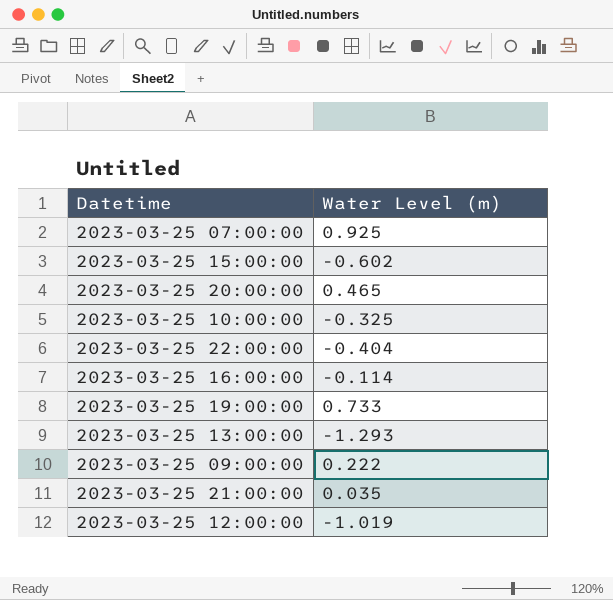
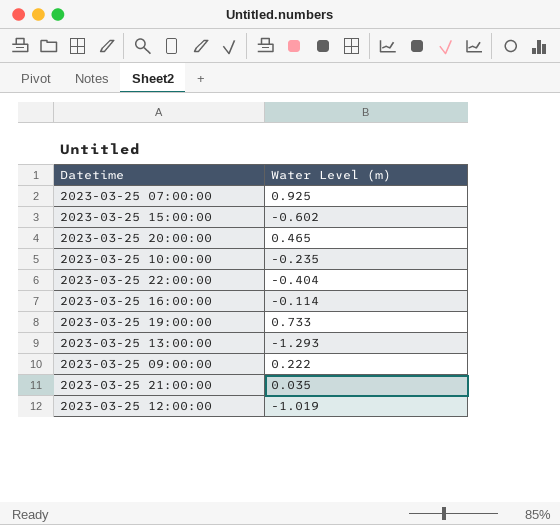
2023-03-25 10:00:00 | Water Level (m): -0.325 -> -0.235

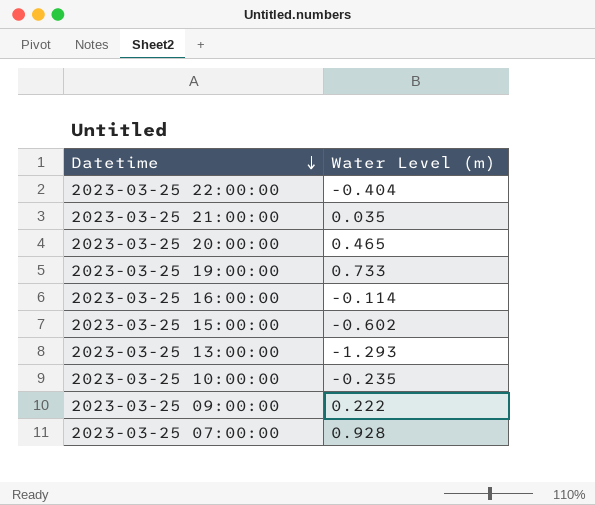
row order: none -> Datetime descending
row 2023-03-25 12:00:00: -1.019 -> none
2023-03-25 07:00:00 | Water Level (m): 0.925 -> 0.928

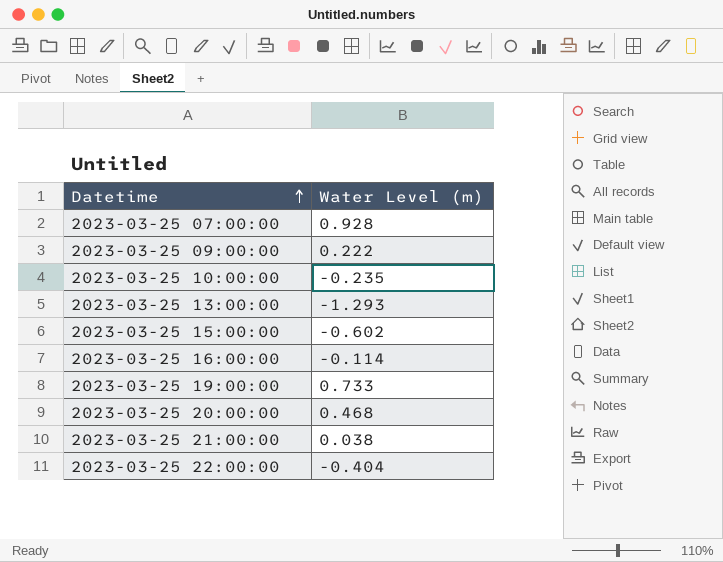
row order: Datetime descending -> Datetime ascending
2023-03-25 20:00:00 | Water Level (m): 0.465 -> 0.468
2023-03-25 21:00:00 | Water Level (m): 0.035 -> 0.038

